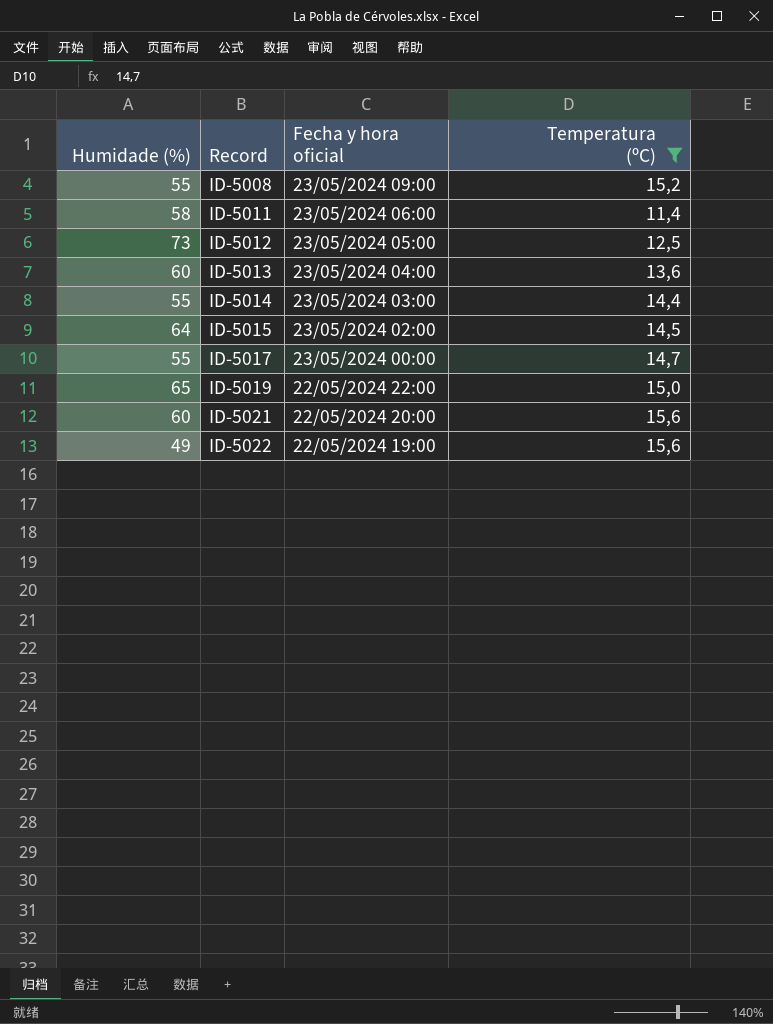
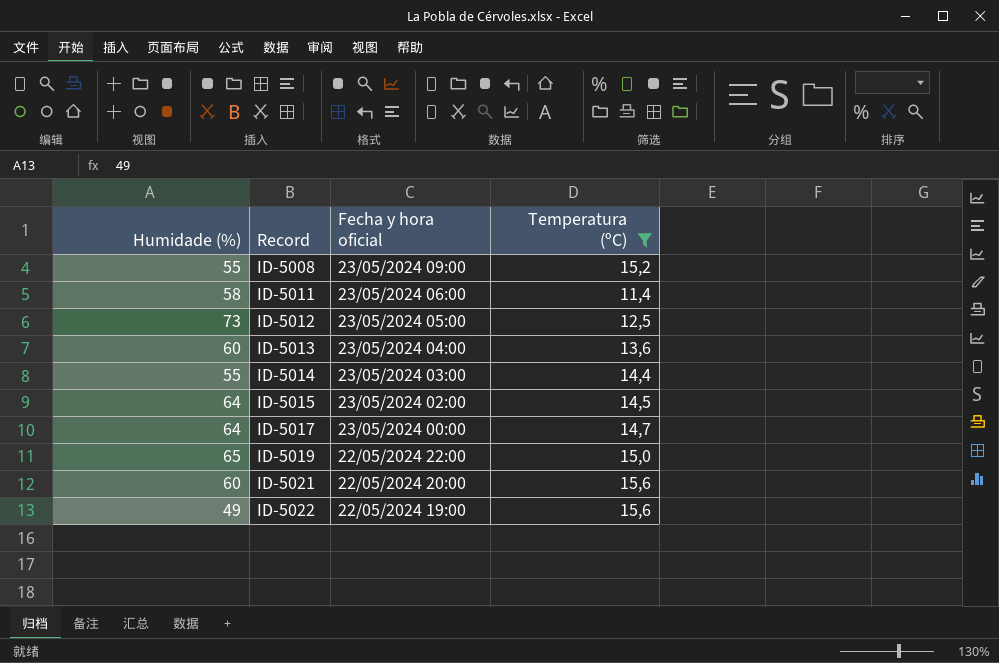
ID-5017 | Humidade (%): 55 -> 64

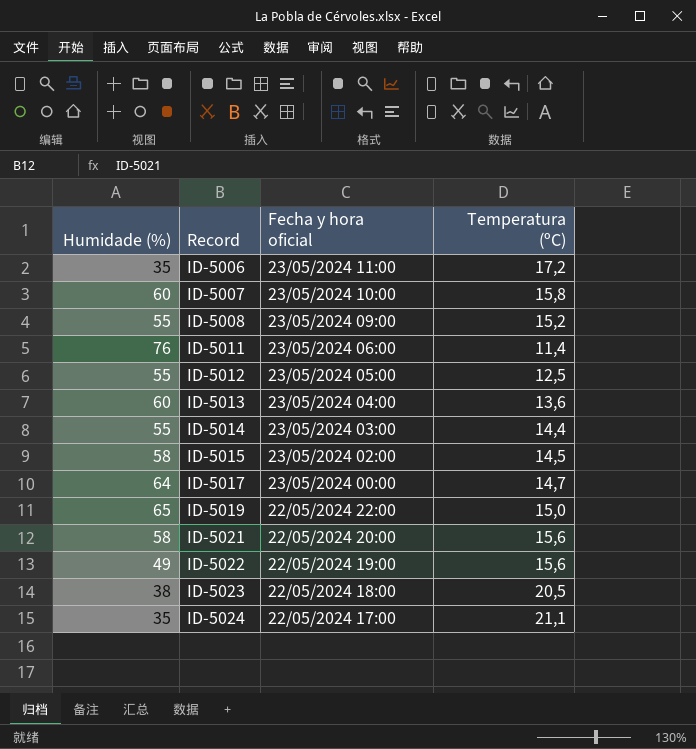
filter: Temperatura (ºC) <= 15,6 -> none
ID-5011 | Humidade (%): 58 -> 76
ID-5012 | Humidade (%): 73 -> 55
ID-5015 | Humidade (%): 64 -> 58
ID-5021 | Humidade (%): 60 -> 58

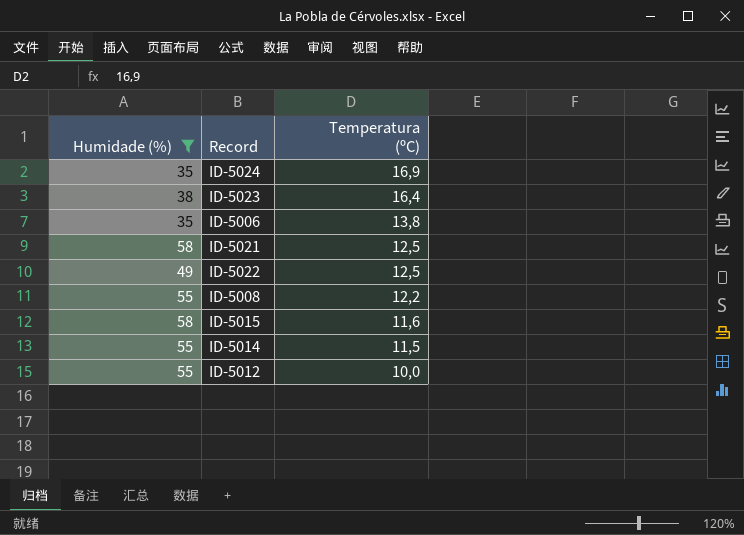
filter: none -> Humidade (%) <= 58
row order: Record ascending -> Temperatura (ºC) descending
column Fecha y hora oficial | position: 3 -> none
ID-5024 | Temperatura (ºC): 21,1 -> 16,9
ID-5023 | Temperatura (ºC): 20,5 -> 16,4
ID-5006 | Temperatura (ºC): 17,2 -> 13,8
ID-5021 | Temperatura (ºC): 15,6 -> 12,5
ID-5022 | Temperatura (ºC): 15,6 -> 12,5
ID-5008 | Temperatura (ºC): 15,2 -> 12,2
ID-5015 | Temperatura (ºC): 14,5 -> 11,6
ID-5014 | Temperatura (ºC): 14,4 -> 11,5
ID-5012 | Temperatura (ºC): 12,5 -> 10,0

